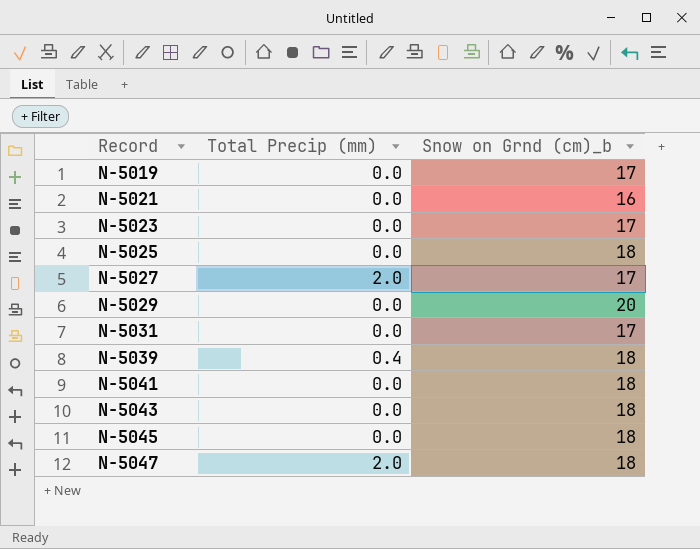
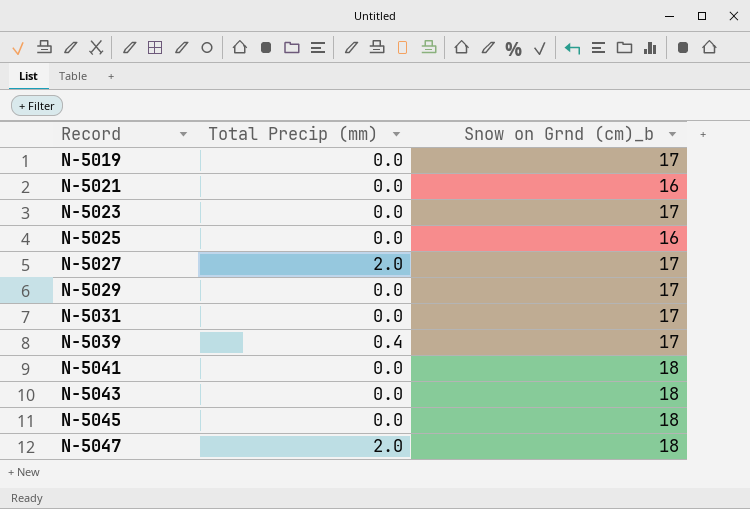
N-5025 | Snow on Grnd (cm)_b: 18 -> 16
N-5029 | Snow on Grnd (cm)_b: 20 -> 17
N-5039 | Snow on Grnd (cm)_b: 18 -> 17

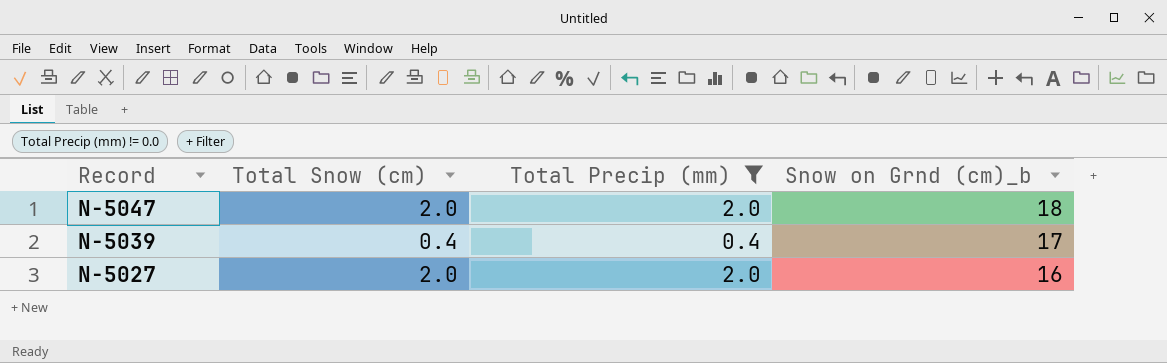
filter: none -> Total Precip (mm) != 0.0
row order: Record ascending -> Record descending
column Total Snow (cm) | position: none -> 2
N-5027 | Snow on Grnd (cm)_b: 17 -> 16

